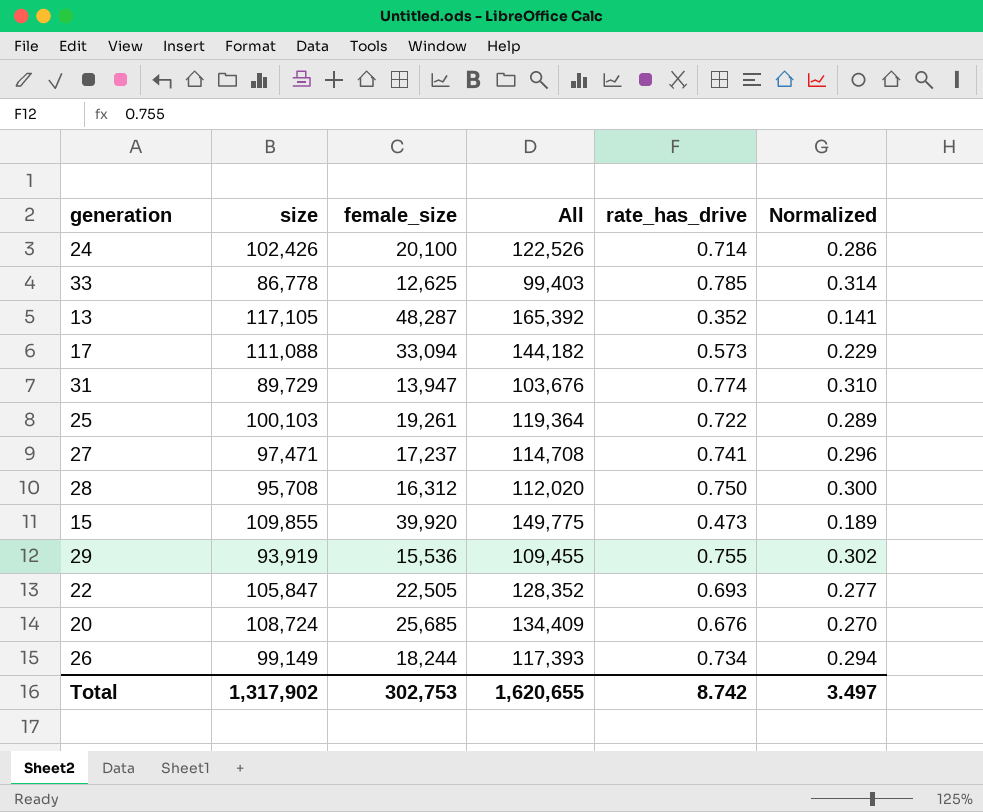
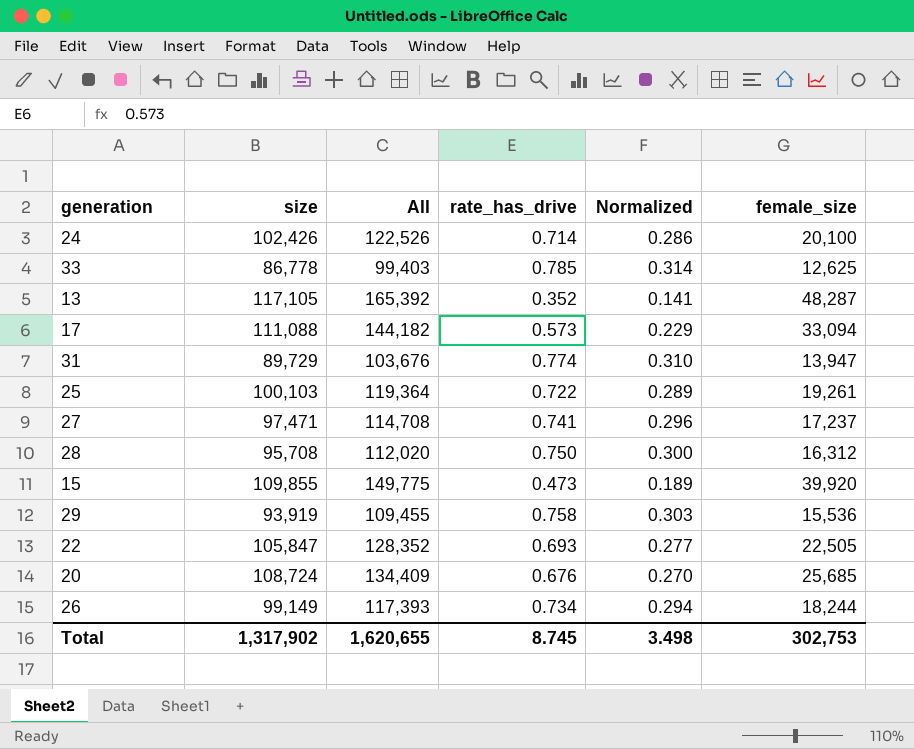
column female_size | position: 3 -> 6
29 | rate_has_drive: 0.755 -> 0.758
29 | Normalized: 0.302 -> 0.303
Total | rate_has_drive: 8.742 -> 8.745
Total | Normalized: 3.497 -> 3.498

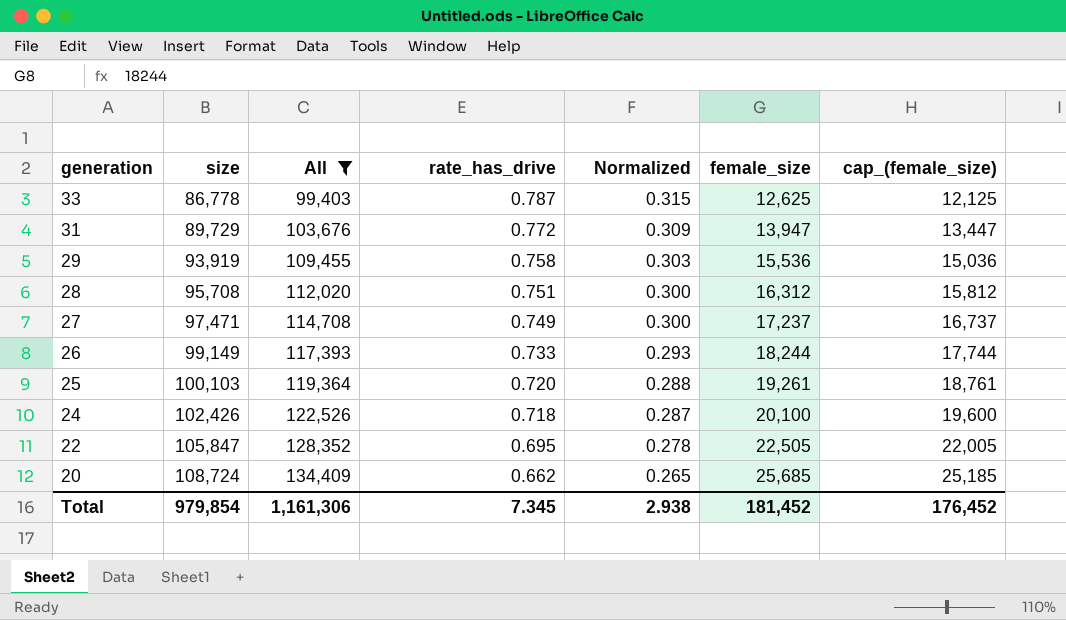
filter: none -> All <= 134,409
row order: none -> generation descending
column cap_(female_size) | formula: none -> [female_size] - 500
33 | rate_has_drive: 0.785 -> 0.787
33 | Normalized: 0.314 -> 0.315
31 | rate_has_drive: 0.774 -> 0.772
31 | Normalized: 0.310 -> 0.309
28 | rate_has_drive: 0.750 -> 0.751
27 | rate_has_drive: 0.741 -> 0.749
27 | Normalized: 0.296 -> 0.300
26 | rate_has_drive: 0.734 -> 0.733
26 | Normalized: 0.294 -> 0.293
25 | rate_has_drive: 0.722 -> 0.720
25 | Normalized: 0.289 -> 0.288
24 | rate_has_drive: 0.714 -> 0.718
24 | Normalized: 0.286 -> 0.287
22 | rate_has_drive: 0.693 -> 0.695
22 | Normalized: 0.277 -> 0.278
20 | rate_has_drive: 0.676 -> 0.662
20 | Normalized: 0.270 -> 0.265
Total | size: 1,317,902 -> 979,854
Total | All: 1,620,655 -> 1,161,306
Total | rate_has_drive: 8.745 -> 7.345
Total | Normalized: 3.498 -> 2.938
Total | female_size: 302,753 -> 181,452

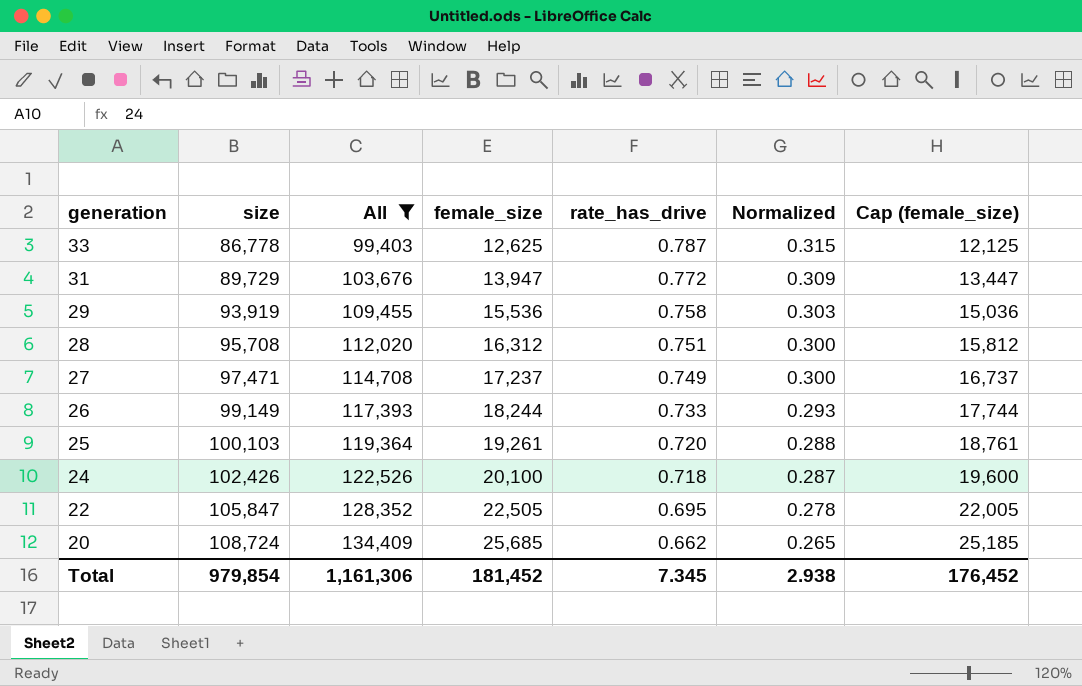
column female_size | position: 6 -> 4
column name: cap_(female_size) -> Cap (female_size)

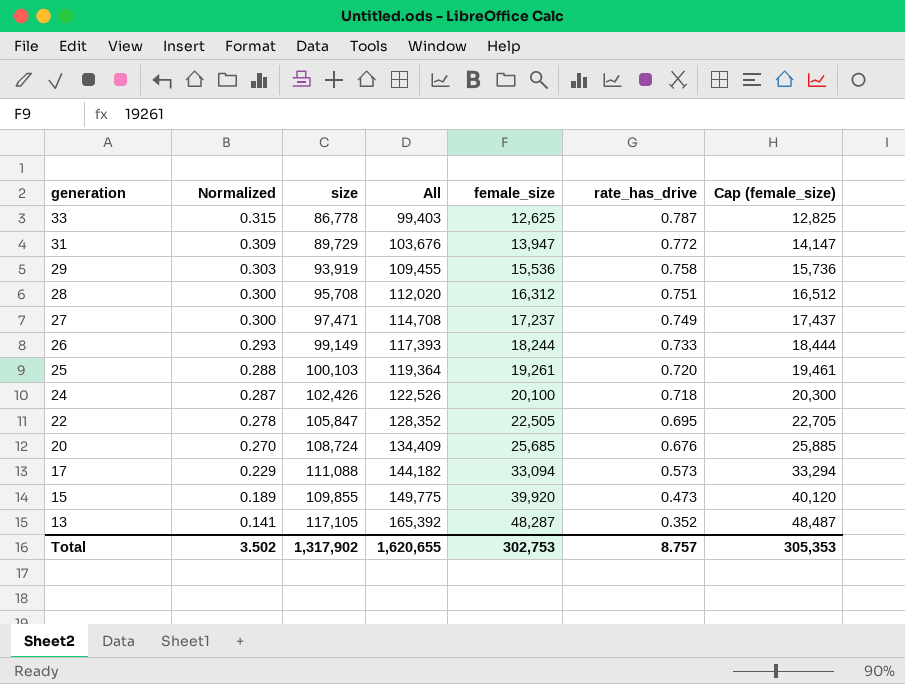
filter: All <= 134,409 -> none
column Normalized | position: 6 -> 2
column Cap (female_size) | formula: [female_size] - 500 -> [female_size] + 200
20 | Normalized: 0.265 -> 0.270
20 | rate_has_drive: 0.662 -> 0.676
Total | Normalized: 2.938 -> 3.502
Total | size: 979,854 -> 1,317,902
Total | All: 1,161,306 -> 1,620,655
Total | female_size: 181,452 -> 302,753
Total | rate_has_drive: 7.345 -> 8.757
Total | Cap (female_size): 176,452 -> 305,353

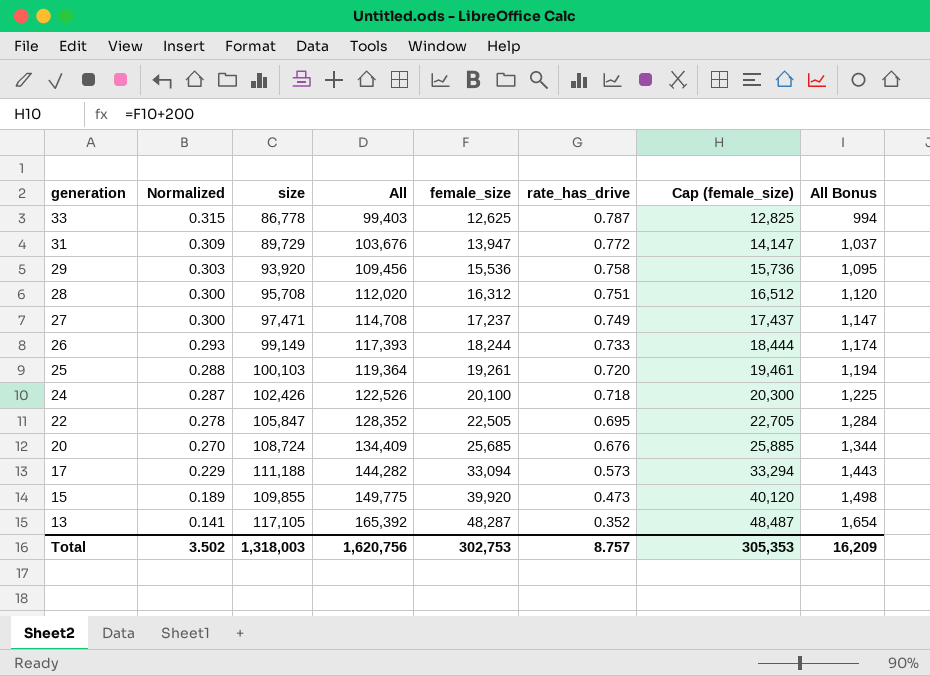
column All Bonus | formula: none -> [All] * 0.01
29 | size: 93,919 -> 93,920
29 | All: 109,455 -> 109,456
17 | size: 111,088 -> 111,188
17 | All: 144,182 -> 144,282
Total | size: 1,317,902 -> 1,318,003
Total | All: 1,620,655 -> 1,620,756

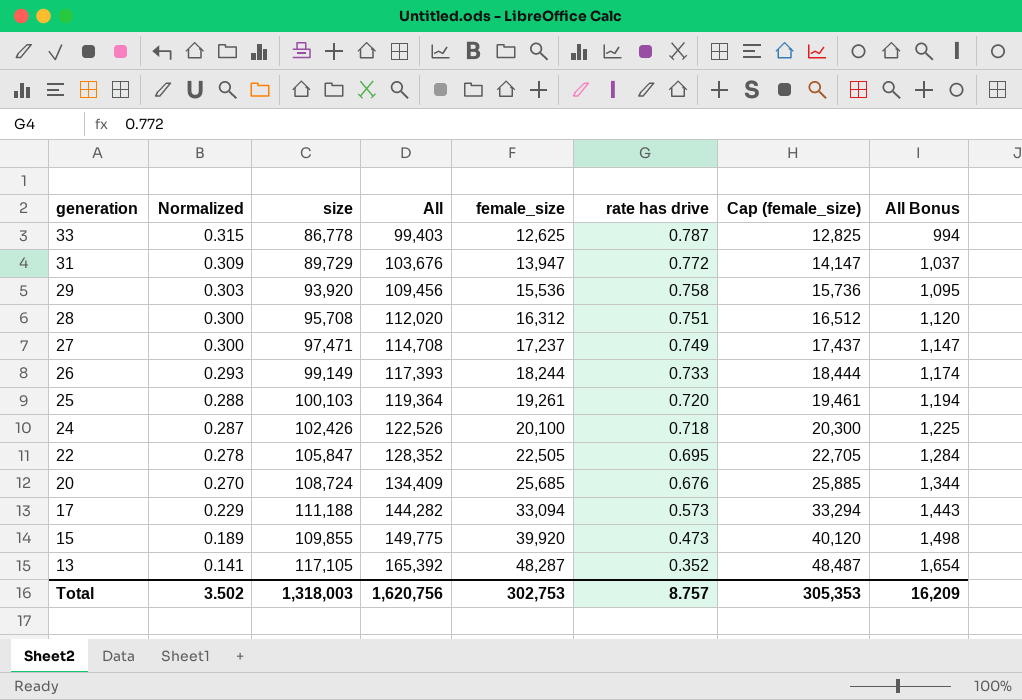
column name: rate_has_drive -> rate has drive

